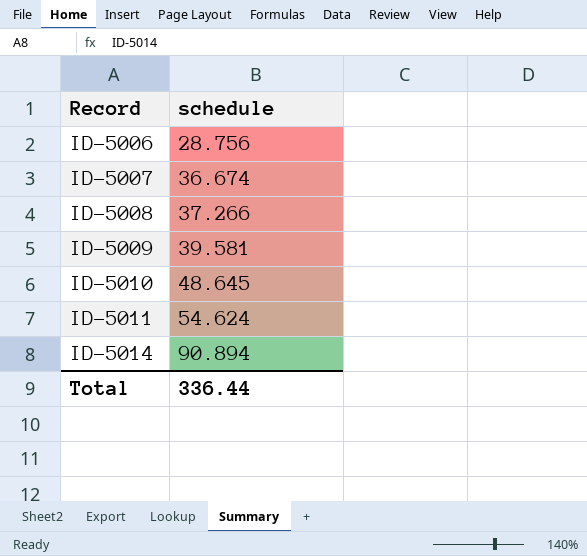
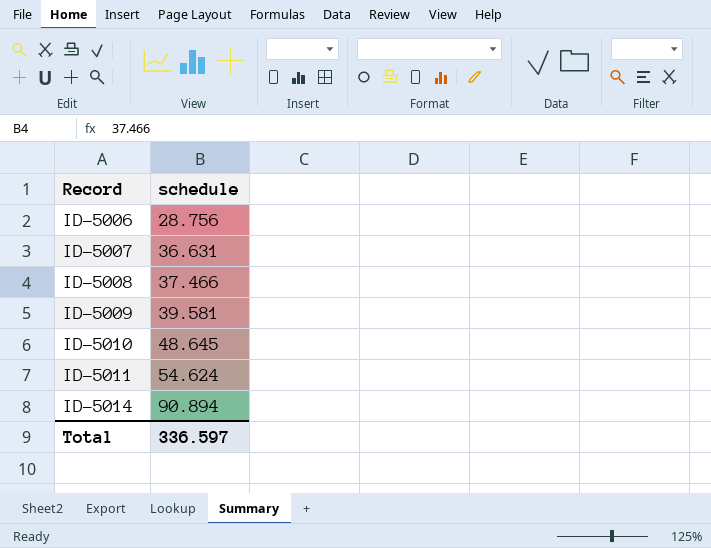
ID-5007 | schedule: 36.674 -> 36.631
ID-5008 | schedule: 37.266 -> 37.466
Total | schedule: 336.44 -> 336.597

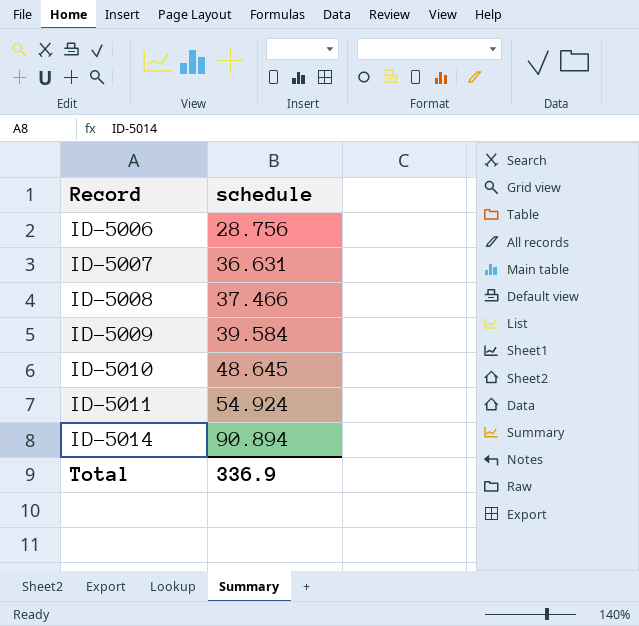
ID-5009 | schedule: 39.581 -> 39.584
ID-5011 | schedule: 54.624 -> 54.924
Total | schedule: 336.597 -> 336.9

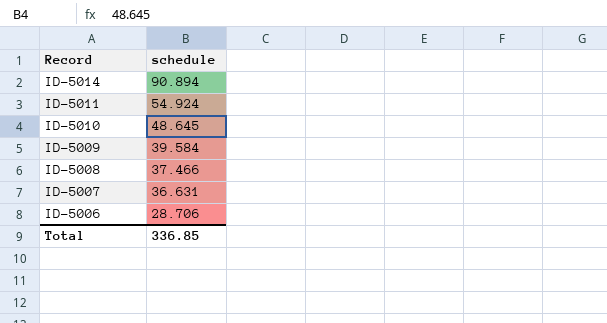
row order: Record ascending -> Record descending
ID-5006 | schedule: 28.756 -> 28.706
Total | schedule: 336.9 -> 336.85

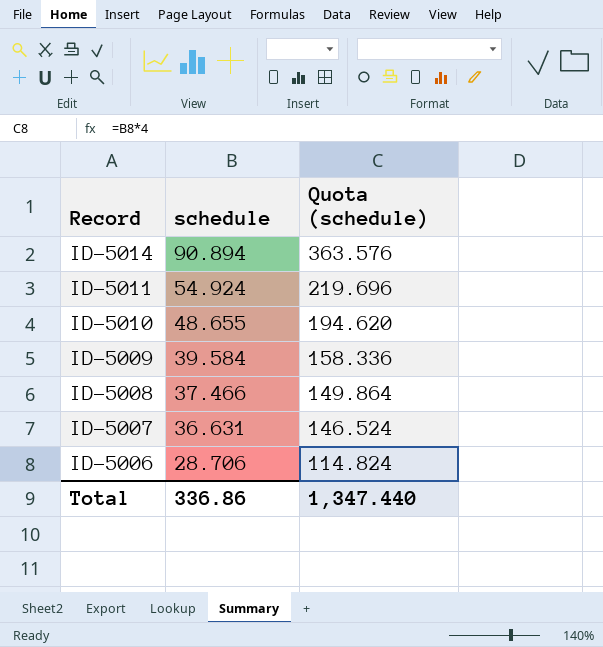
column Quota (schedule) | formula: none -> [schedule] * 4
ID-5010 | schedule: 48.645 -> 48.655
Total | schedule: 336.85 -> 336.86

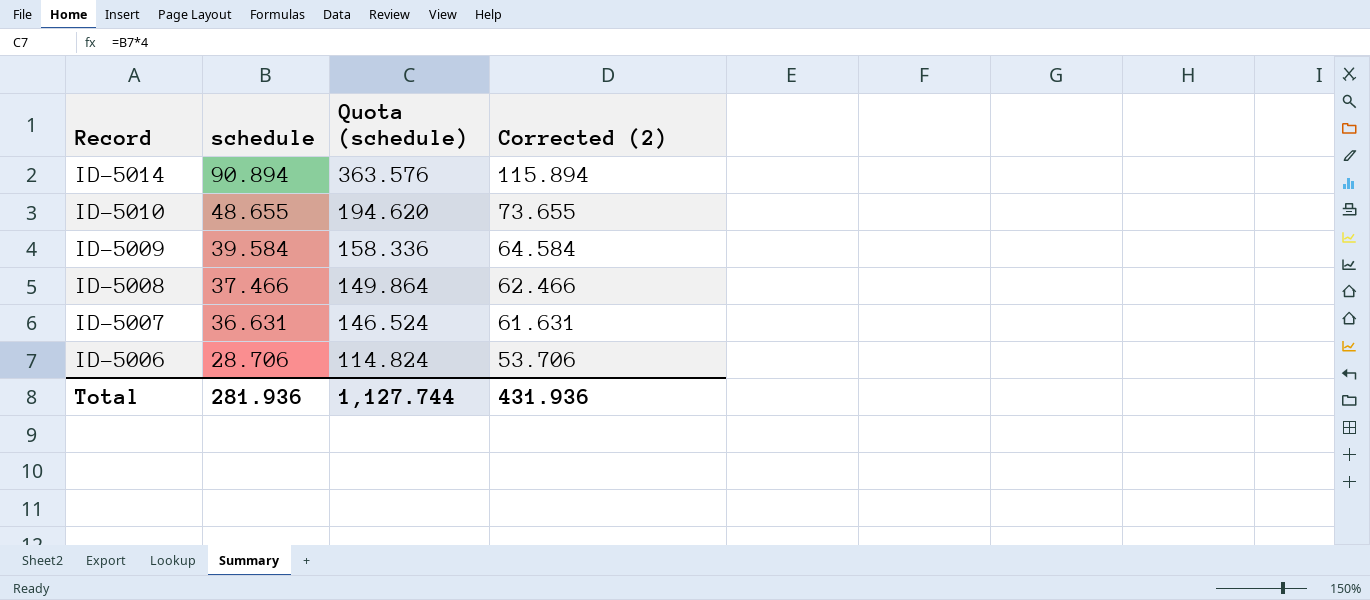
column Corrected (2) | formula: none -> [schedule] + 25
row ID-5011: 54.924 | 219.696 -> none
Total | schedule: 336.86 -> 281.936
Total | Quota (schedule): 1,347.440 -> 1,127.744

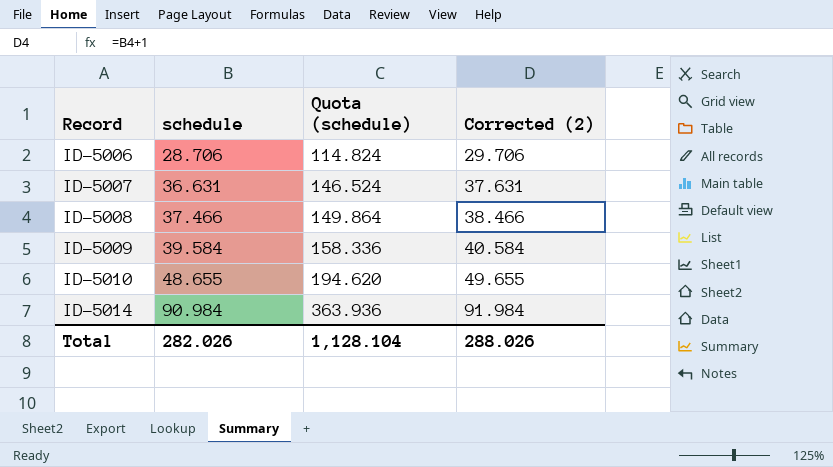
row order: Record descending -> Record ascending
column Corrected (2) | formula: [schedule] + 25 -> [schedule] + 1
ID-5014 | schedule: 90.894 -> 90.984
ID-5014 | Quota (schedule): 363.576 -> 363.936
Total | schedule: 281.936 -> 282.026
Total | Quota (schedule): 1,127.744 -> 1,128.104
Total | Corrected (2): 431.936 -> 288.026

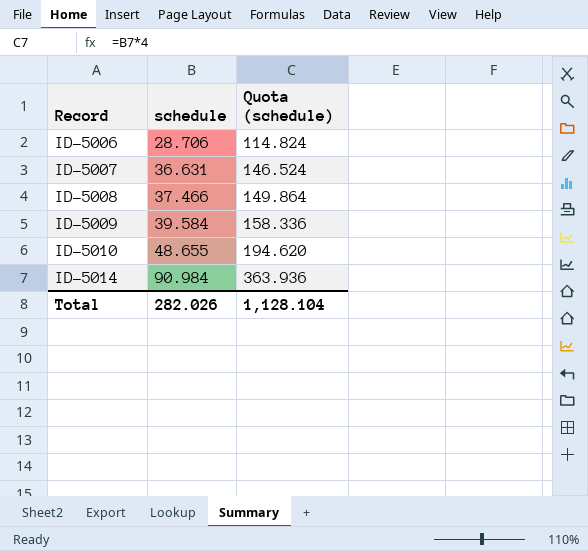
column Corrected (2) | formula: [schedule] + 1 -> none

